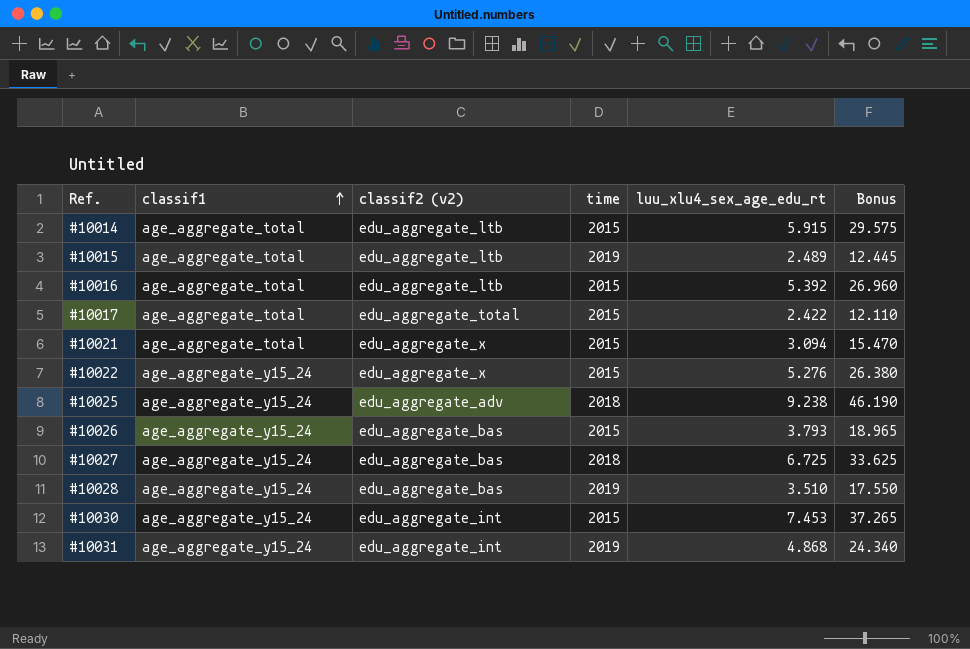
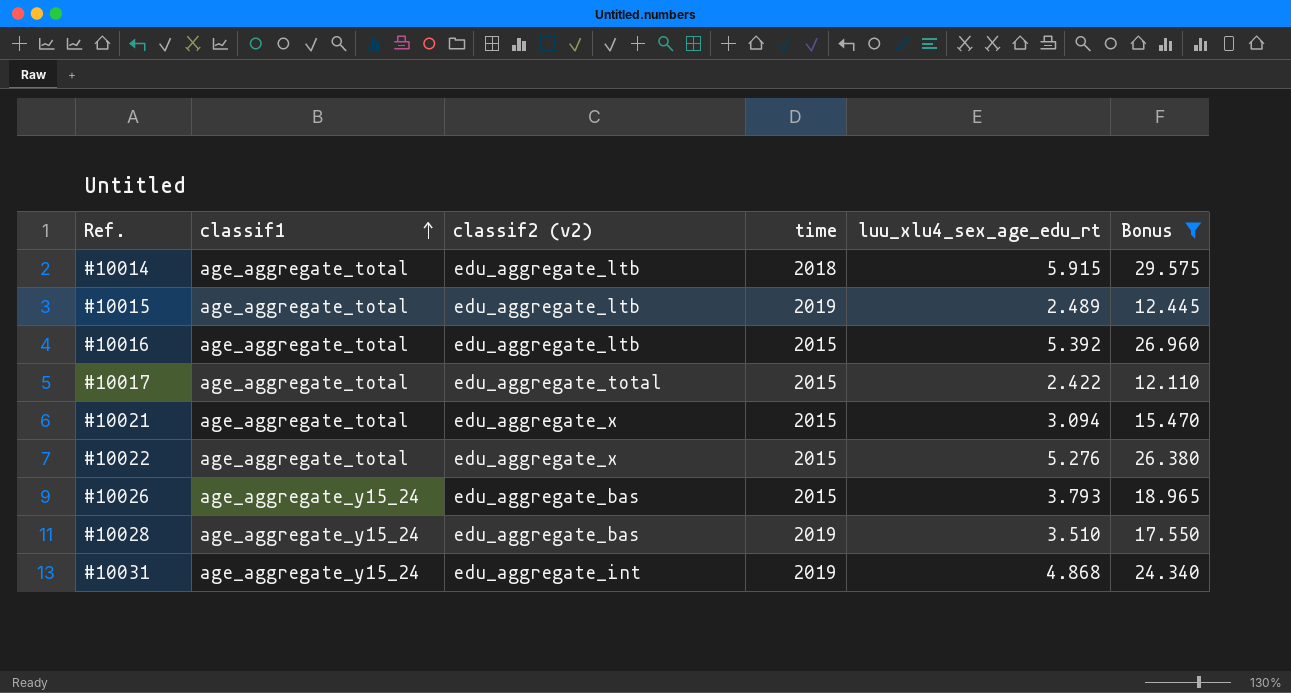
filter: none -> Bonus <= 29.575
#10014 | time: 2015 -> 2018
#10022 | classif1: age_aggregate_y15_24 -> age_aggregate_total

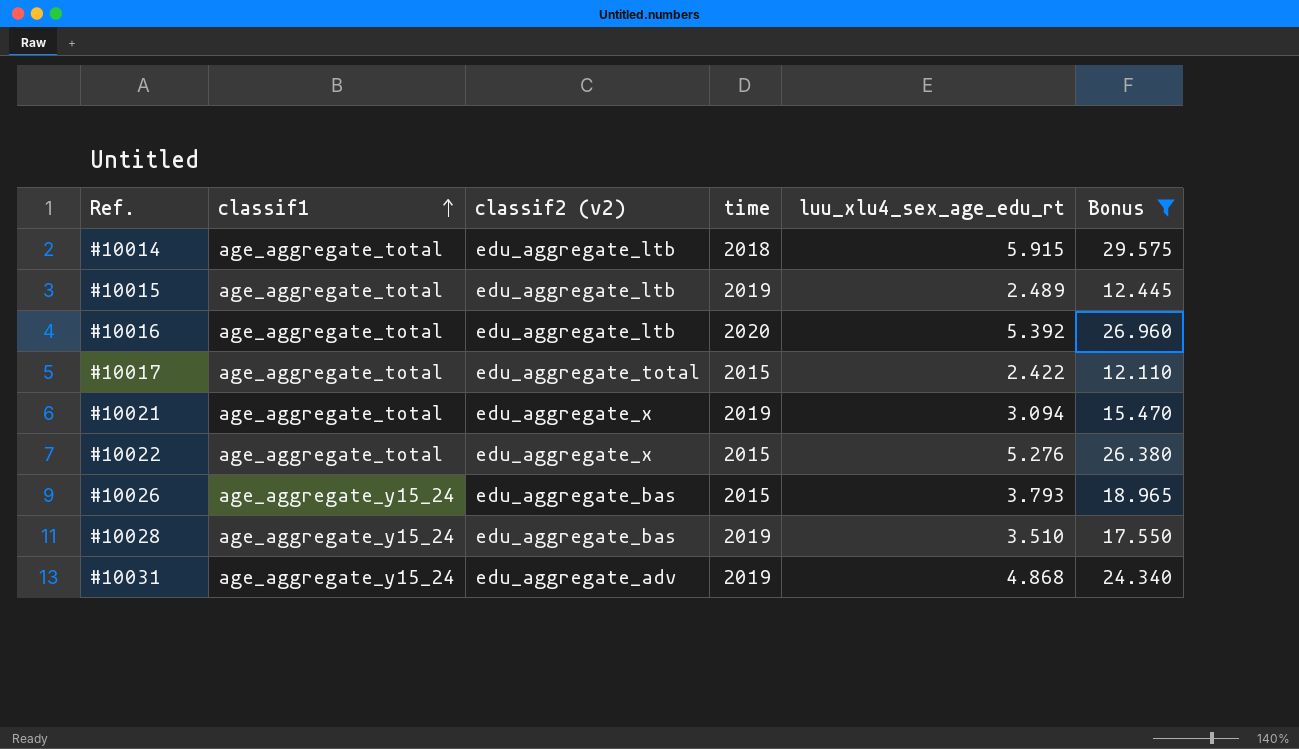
#10016 | time: 2015 -> 2020
#10021 | time: 2015 -> 2019
#10031 | classif2 (v2): edu_aggregate_int -> edu_aggregate_adv

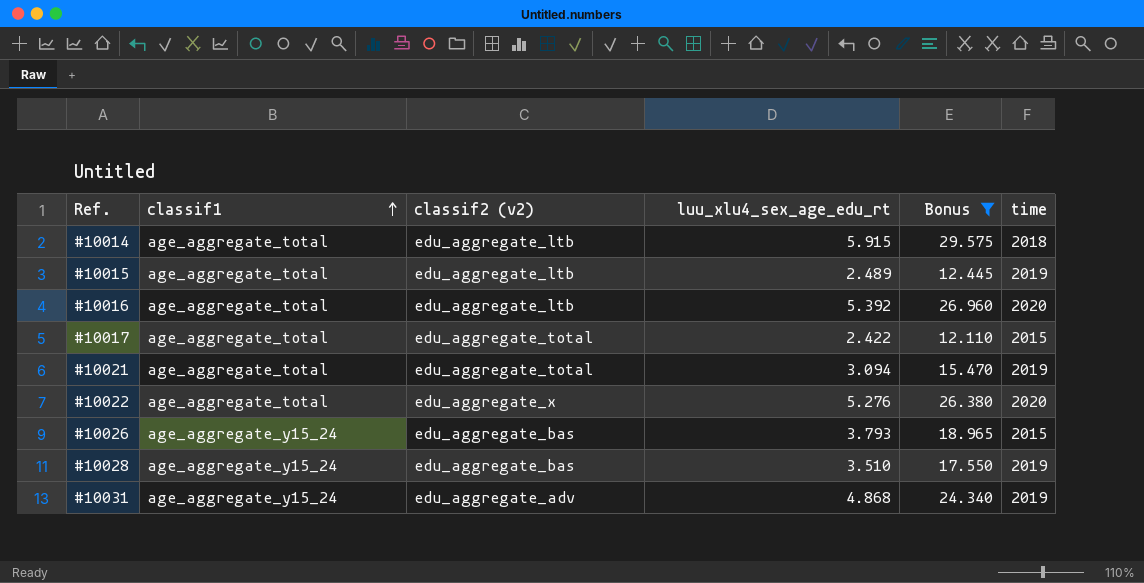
column time | position: 4 -> 6
#10021 | classif2 (v2): edu_aggregate_x -> edu_aggregate_total
#10022 | time: 2015 -> 2020

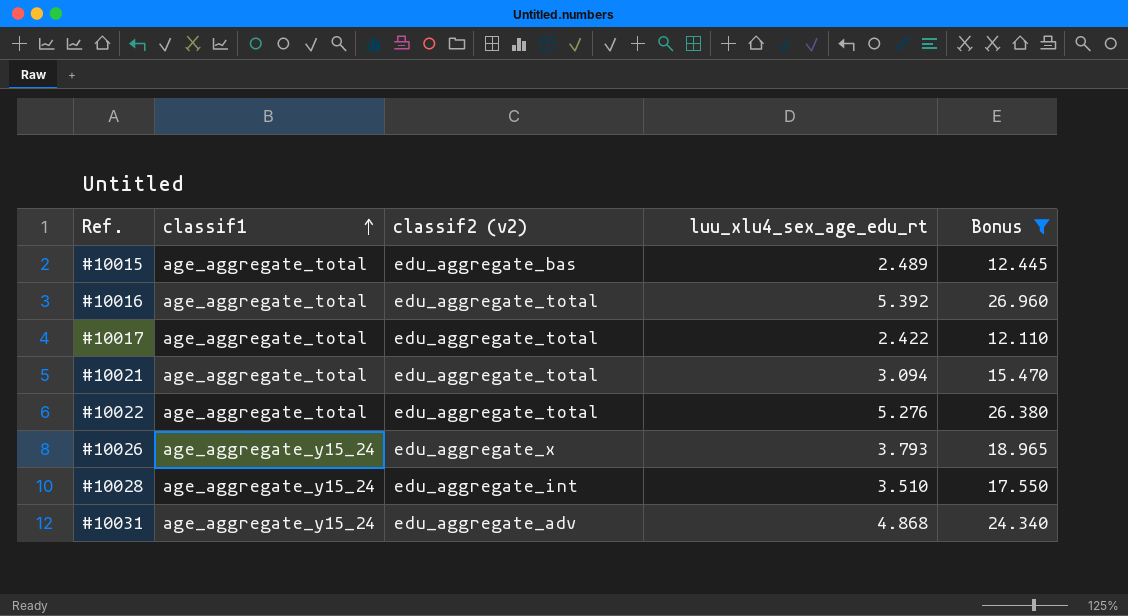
column time | position: 6 -> none
row #10014: age_aggregate_total | edu_aggregate_ltb | 5.915 | 29.575 | 2018 -> none
#10015 | classif2 (v2): edu_aggregate_ltb -> edu_aggregate_bas
#10016 | classif2 (v2): edu_aggregate_ltb -> edu_aggregate_total
#10022 | classif2 (v2): edu_aggregate_x -> edu_aggregate_total
#10026 | classif2 (v2): edu_aggregate_bas -> edu_aggregate_x
#10028 | classif2 (v2): edu_aggregate_bas -> edu_aggregate_int

